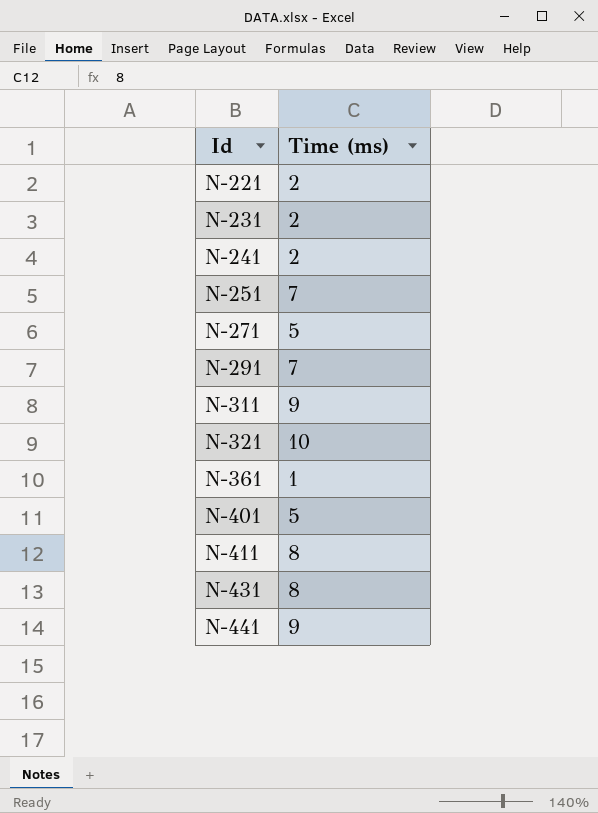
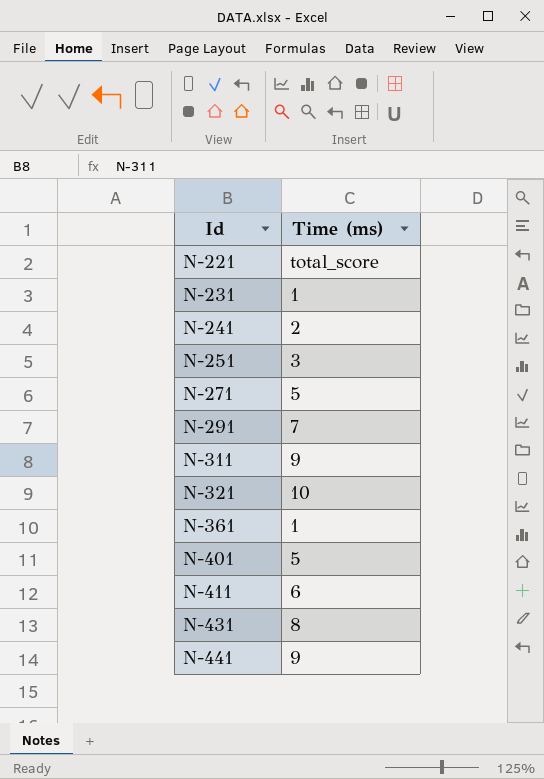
N-221 | Time (ms): 2 -> total_score
N-231 | Time (ms): 2 -> 1
N-251 | Time (ms): 7 -> 3
N-411 | Time (ms): 8 -> 6

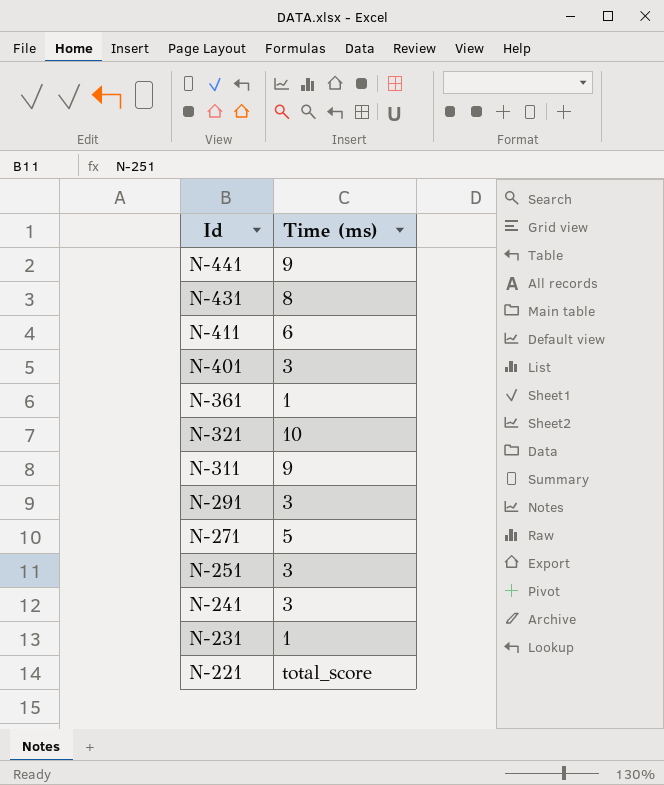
row order: Id ascending -> Id descending
N-401 | Time (ms): 5 -> 3
N-291 | Time (ms): 7 -> 3
N-241 | Time (ms): 2 -> 3

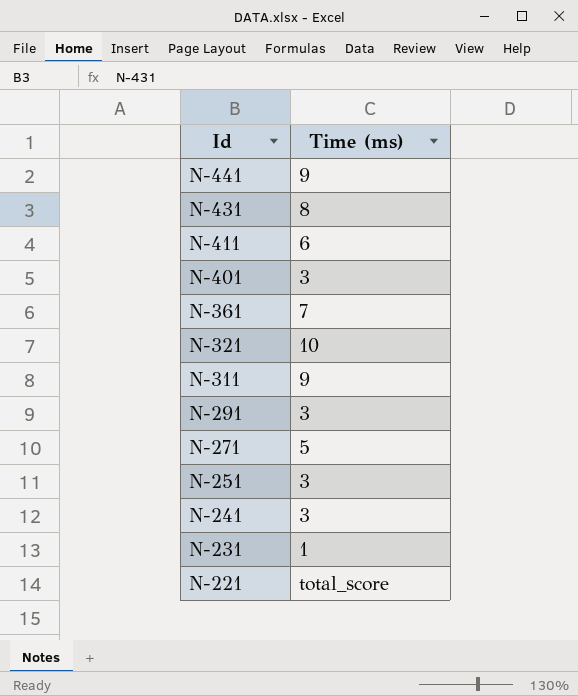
N-361 | Time (ms): 1 -> 7

